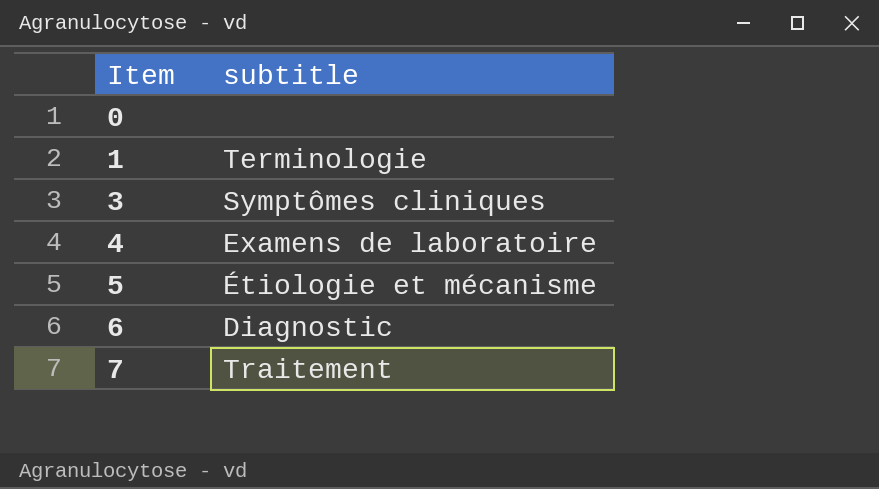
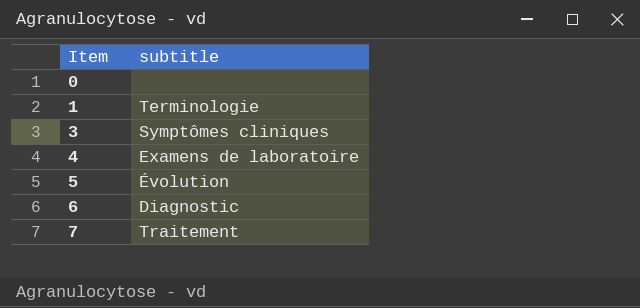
5 | subtitle: Étiologie et mécanisme -> Évolution

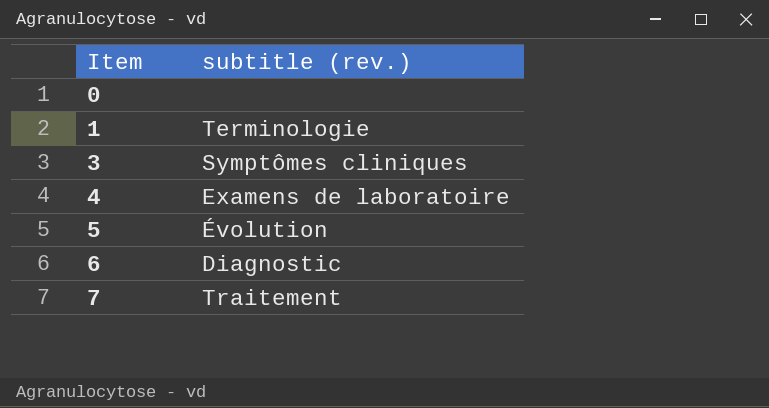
column name: subtitle -> subtitle (rev.)

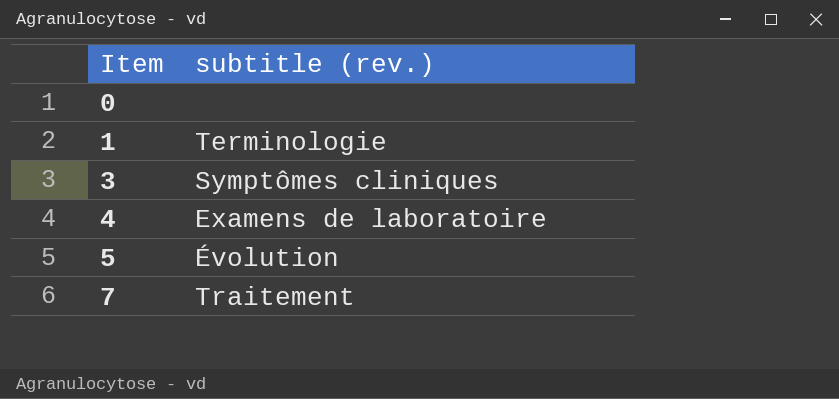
row 6: Diagnostic -> none

